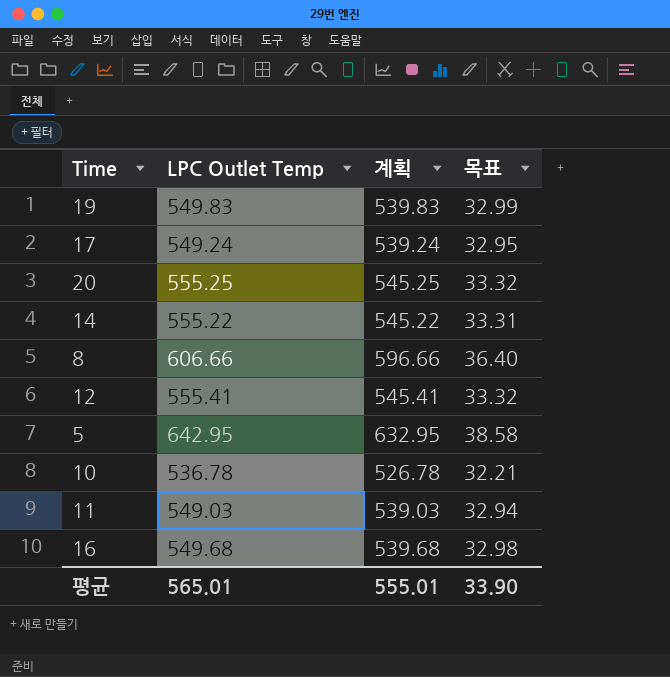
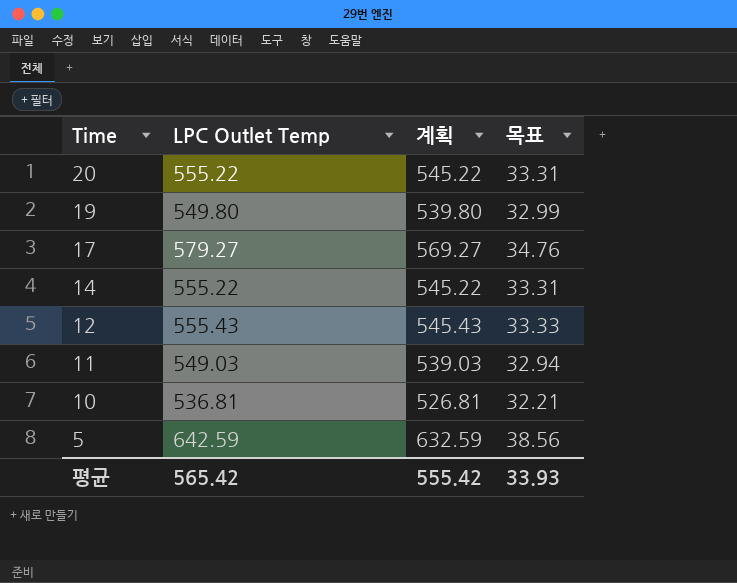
row order: none -> Time descending
row 8: 606.66 | 596.66 | 36.40 -> none
row 16: 549.68 | 539.68 | 32.98 -> none
20 | LPC Outlet Temp: 555.25 -> 555.22
20 | 계획: 545.25 -> 545.22
20 | 목표: 33.32 -> 33.31
19 | LPC Outlet Temp: 549.83 -> 549.80
19 | 계획: 539.83 -> 539.80
17 | LPC Outlet Temp: 549.24 -> 579.27
17 | 계획: 539.24 -> 569.27
17 | 목표: 32.95 -> 34.76
12 | LPC Outlet Temp: 555.41 -> 555.43
12 | 계획: 545.41 -> 545.43
12 | 목표: 33.32 -> 33.33
10 | LPC Outlet Temp: 536.78 -> 536.81
10 | 계획: 526.78 -> 526.81
5 | LPC Outlet Temp: 642.95 -> 642.59
5 | 계획: 632.95 -> 632.59
5 | 목표: 38.58 -> 38.56
평균 | LPC Outlet Temp: 565.01 -> 565.42
평균 | 계획: 555.01 -> 555.42
평균 | 목표: 33.90 -> 33.93

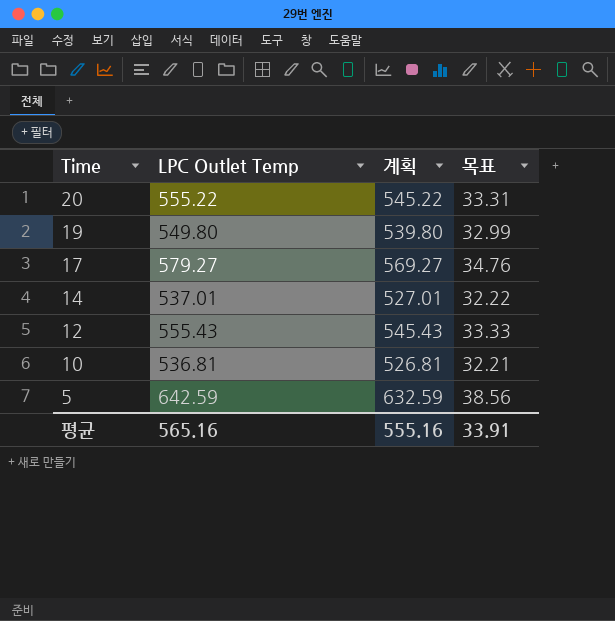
row 11: 549.03 | 539.03 | 32.94 -> none
14 | LPC Outlet Temp: 555.22 -> 537.01
14 | 계획: 545.22 -> 527.01
14 | 목표: 33.31 -> 32.22
평균 | LPC Outlet Temp: 565.42 -> 565.16
평균 | 계획: 555.42 -> 555.16
평균 | 목표: 33.93 -> 33.91

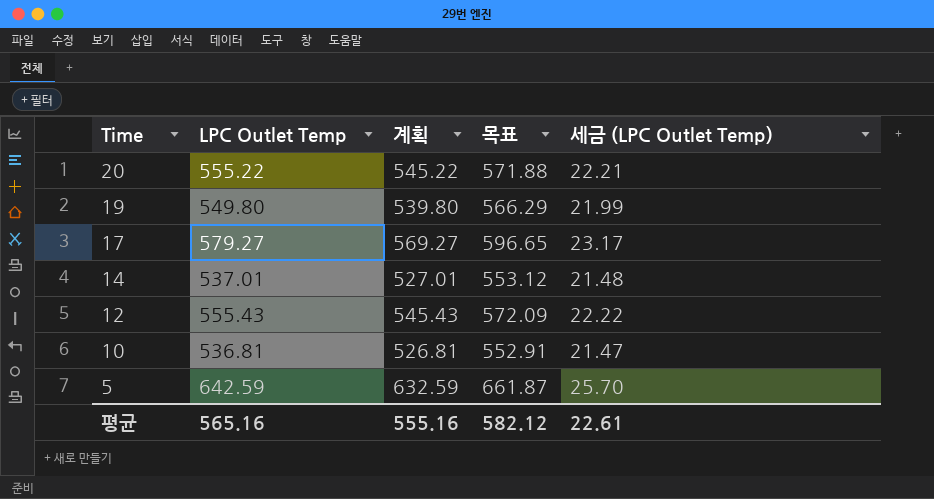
column 목표 | formula: [LPC Outlet Temp] * 0.06 -> [LPC Outlet Temp] * 1.03
column 세금 (LPC Outlet Temp) | formula: none -> [LPC Outlet Temp] * 0.04
평균 | 목표: 33.91 -> 582.12

